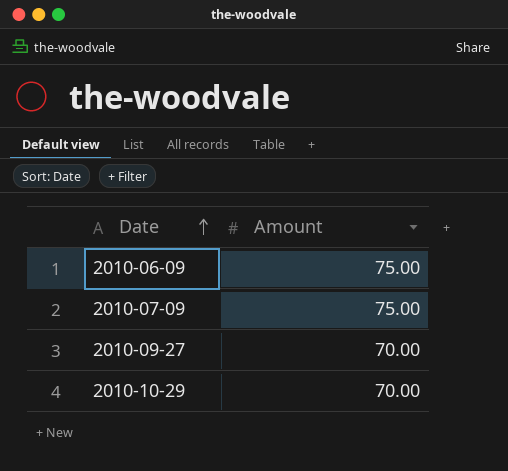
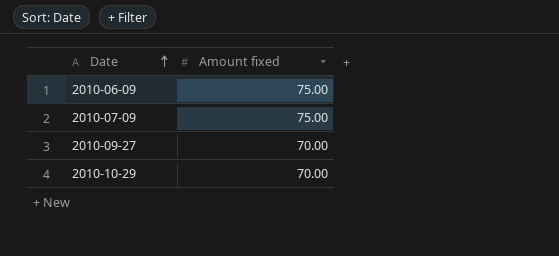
column name: Amount -> Amount fixed

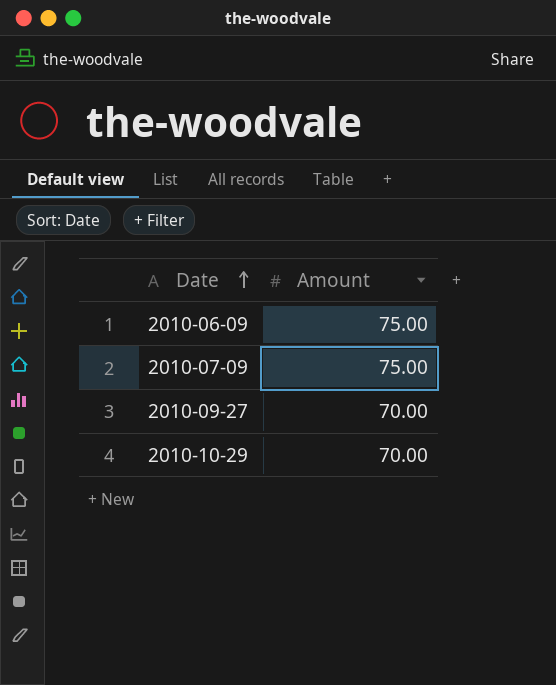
column name: Amount fixed -> Amount

